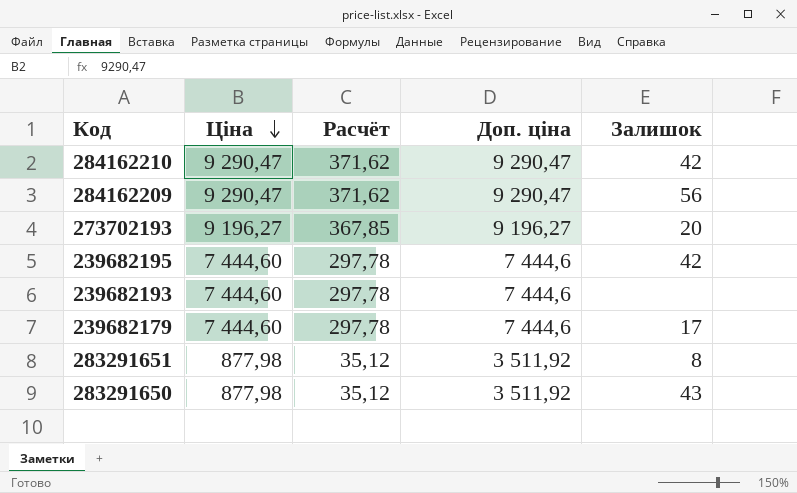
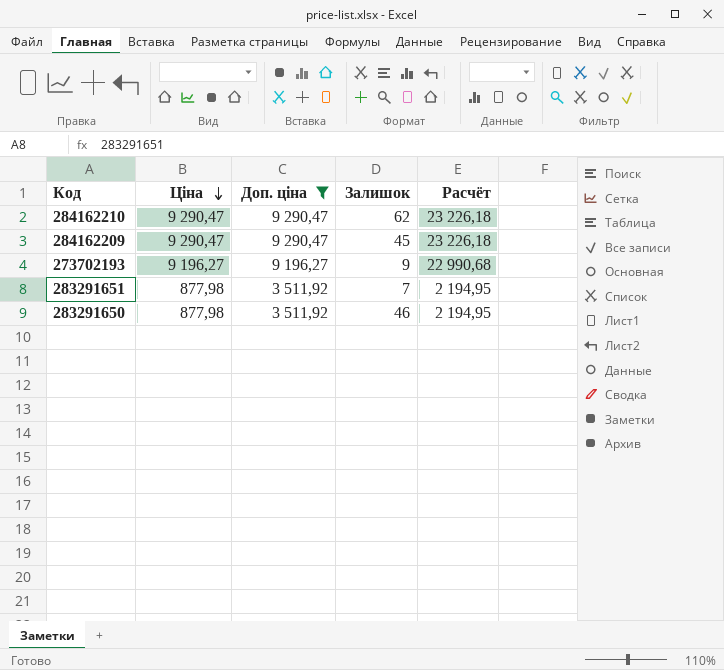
filter: none -> Доп. ціна != 7 444,6
column Расчёт | formula: [Ціна] * 0,04 -> [Ціна] * 2,5
column Расчёт | position: 3 -> 5
284162210 | Залишок: 42 -> 62
284162209 | Залишок: 56 -> 45
273702193 | Залишок: 20 -> 9
283291651 | Залишок: 8 -> 7
283291650 | Залишок: 43 -> 46

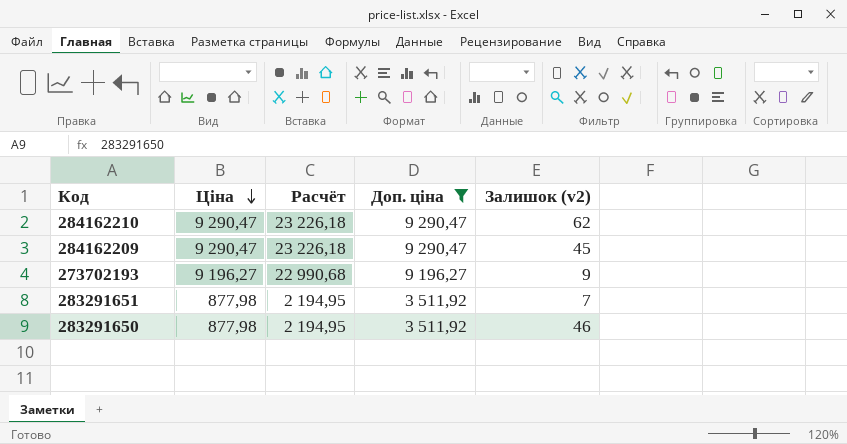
column Расчёт | position: 5 -> 3
column name: Залишок -> Залишок (v2)

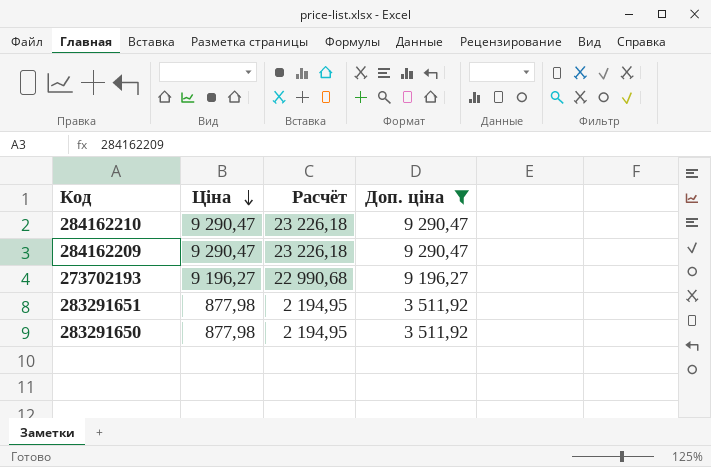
column Залишок (v2) | position: 5 -> none

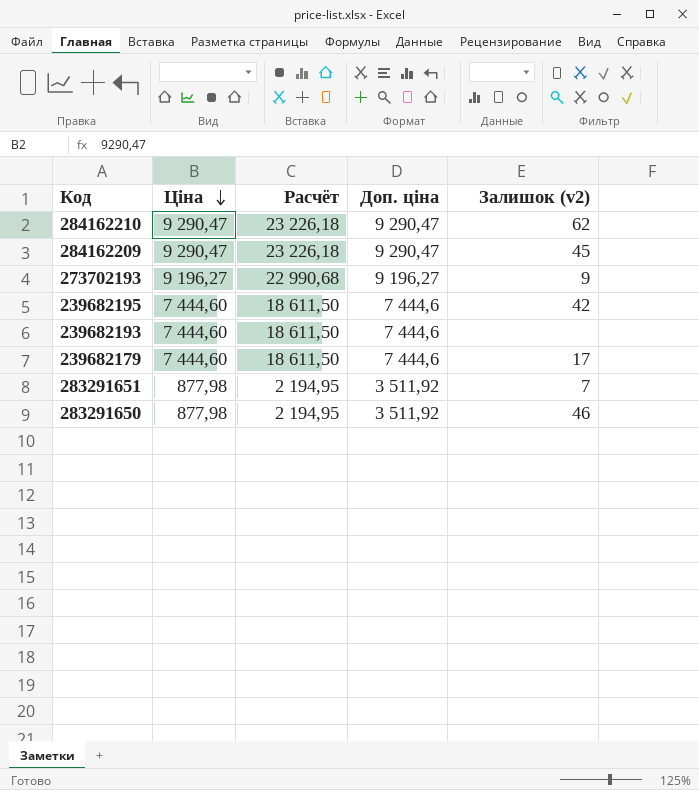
filter: Доп. ціна != 7 444,6 -> none
column Залишок (v2) | position: none -> 5

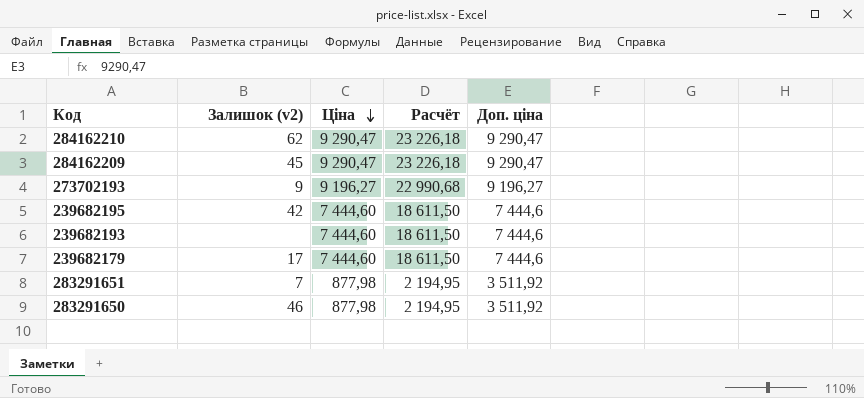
column Залишок (v2) | position: 5 -> 2

